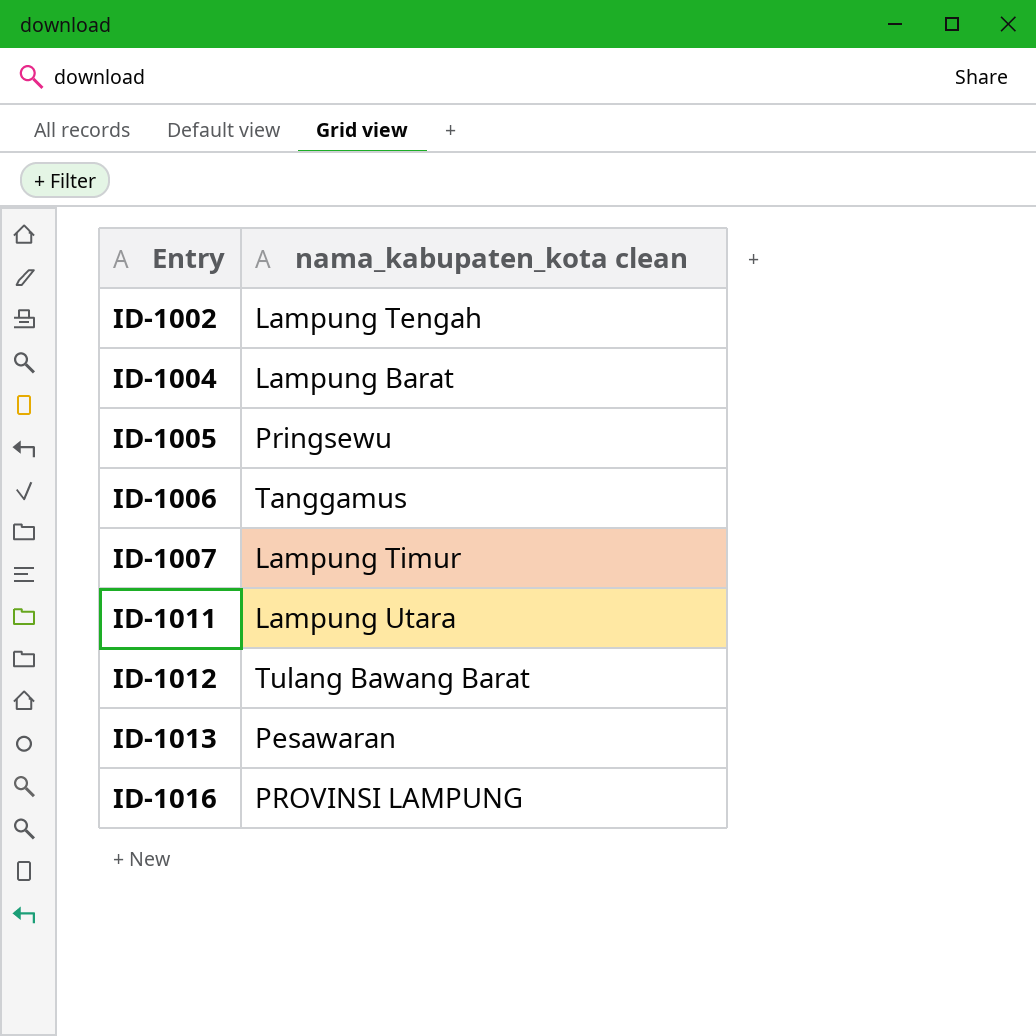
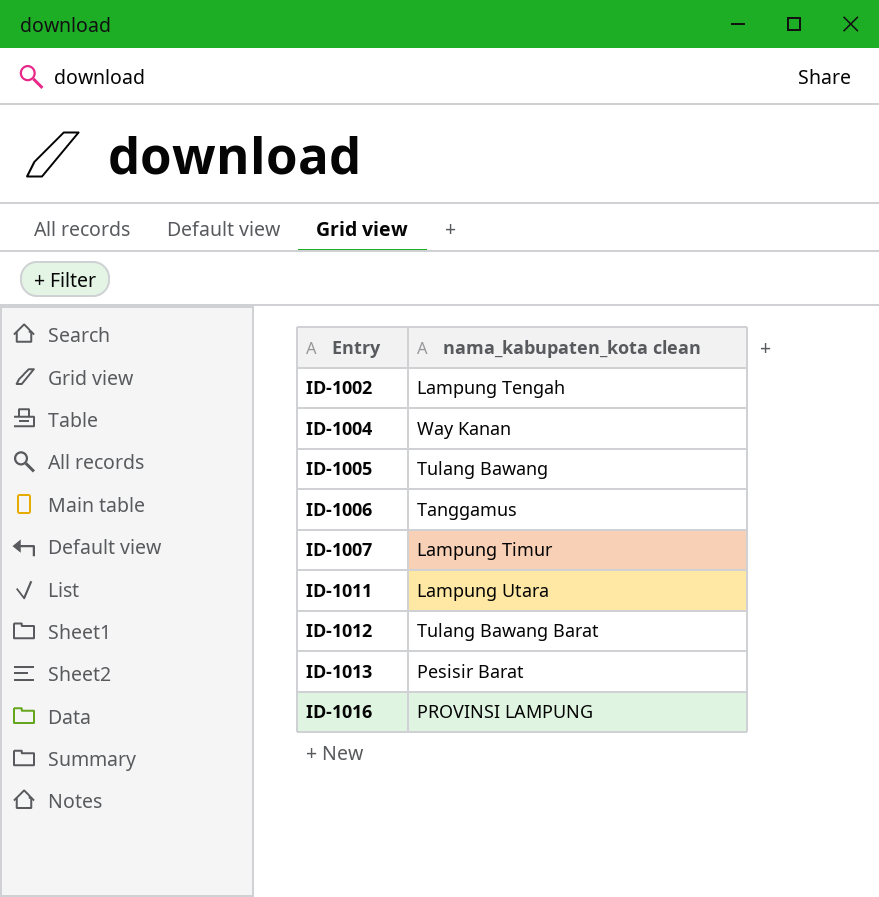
ID-1004 | nama_kabupaten_kota clean: Lampung Barat -> Way Kanan
ID-1005 | nama_kabupaten_kota clean: Pringsewu -> Tulang Bawang
ID-1013 | nama_kabupaten_kota clean: Pesawaran -> Pesisir Barat

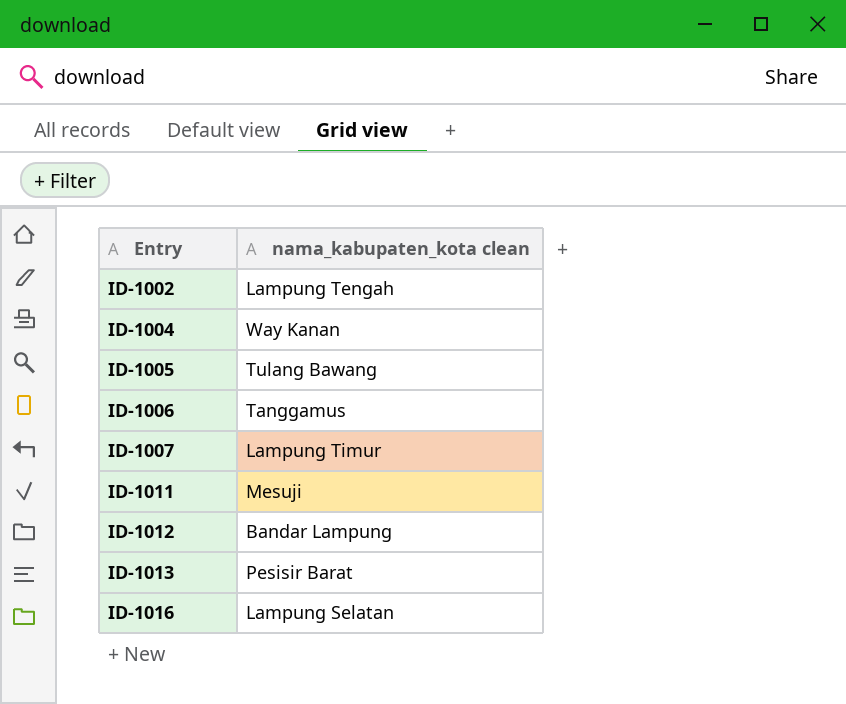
ID-1011 | nama_kabupaten_kota clean: Lampung Utara -> Mesuji
ID-1012 | nama_kabupaten_kota clean: Tulang Bawang Barat -> Bandar Lampung
ID-1016 | nama_kabupaten_kota clean: PROVINSI LAMPUNG -> Lampung Selatan

